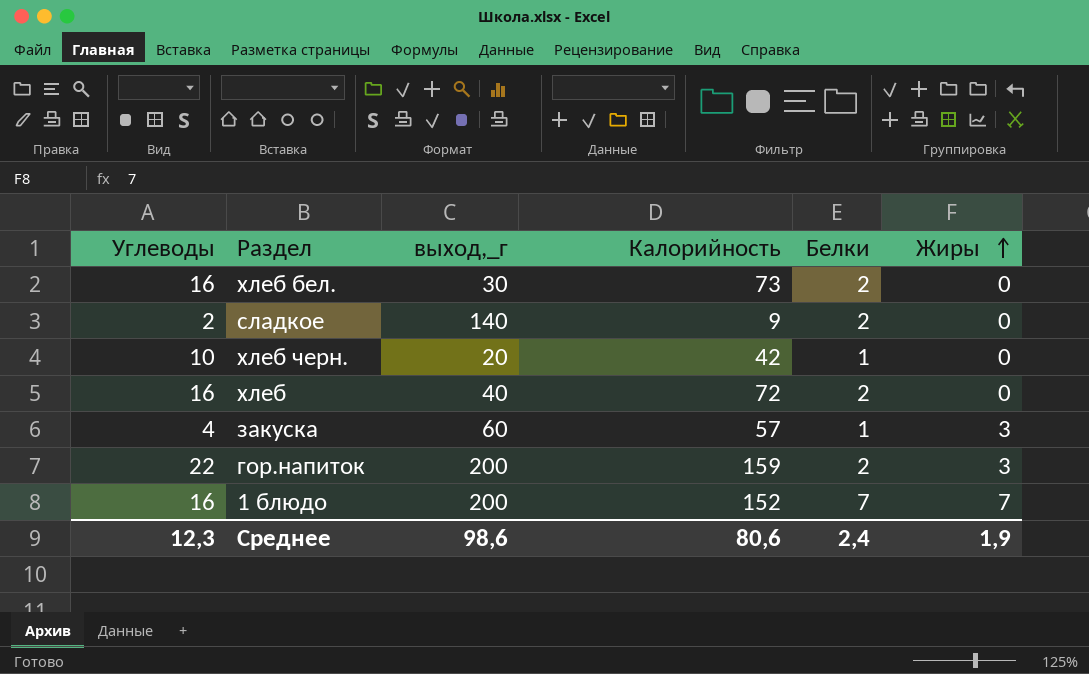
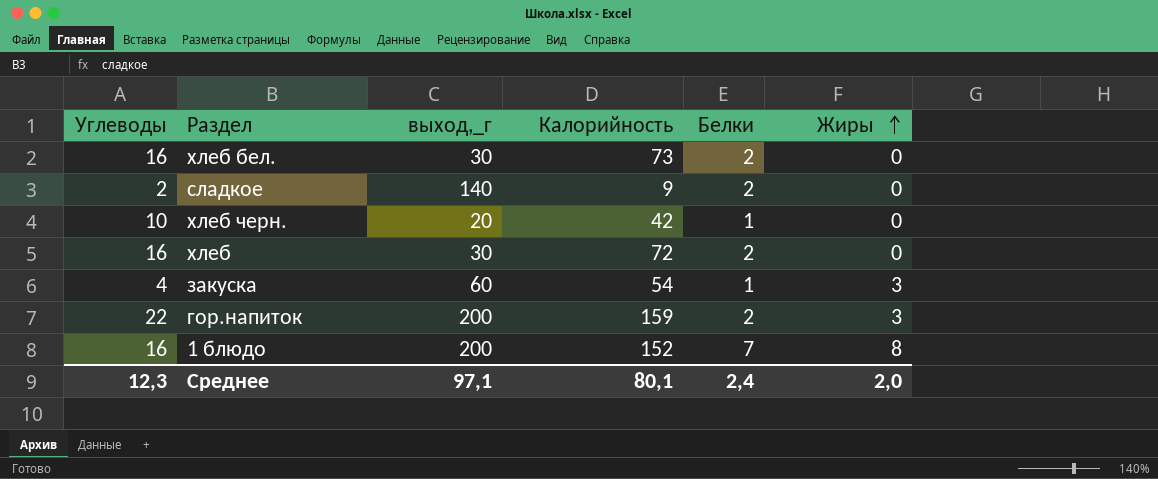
хлеб | выход,_г: 40 -> 30
закуска | Калорийность: 57 -> 54
1 блюдо | Жиры: 7 -> 8
Среднее | выход,_г: 98,6 -> 97,1
Среднее | Калорийность: 80,6 -> 80,1
Среднее | Жиры: 1,9 -> 2,0

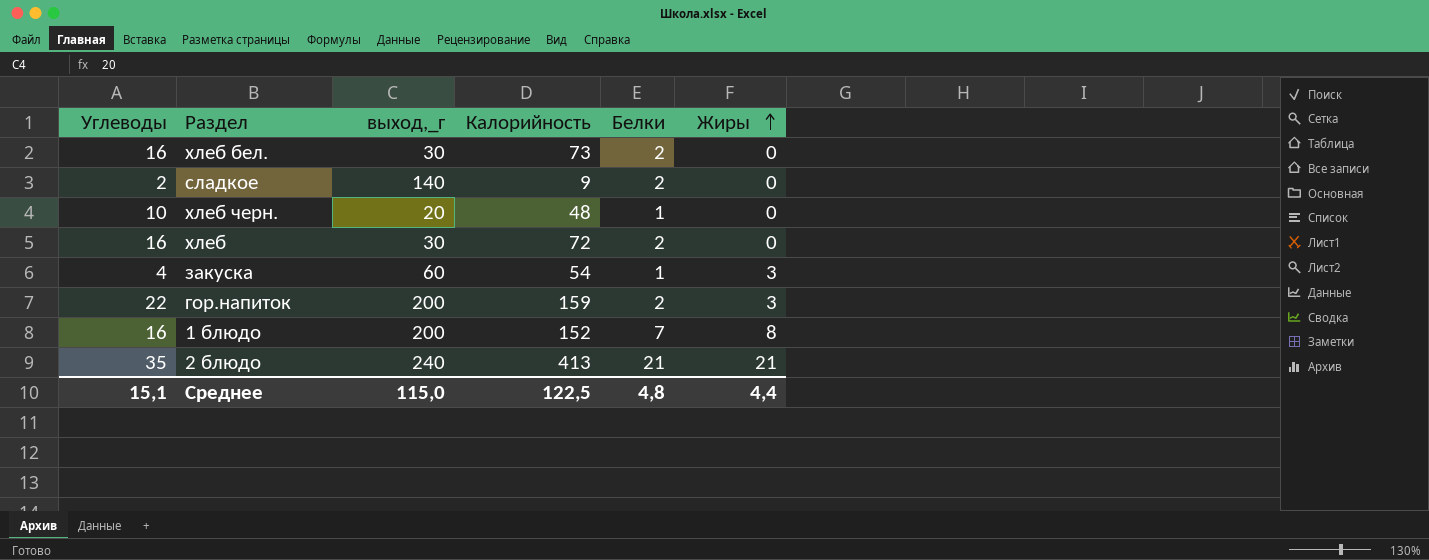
хлеб черн. | Калорийность: 42 -> 48
row 2 блюдо: none -> 35 | 240 | 413 | 21 | 21
Среднее | Углеводы: 12,3 -> 15,1
Среднее | выход,_г: 97,1 -> 115,0
Среднее | Калорийность: 80,1 -> 122,5
Среднее | Белки: 2,4 -> 4,8
Среднее | Жиры: 2,0 -> 4,4

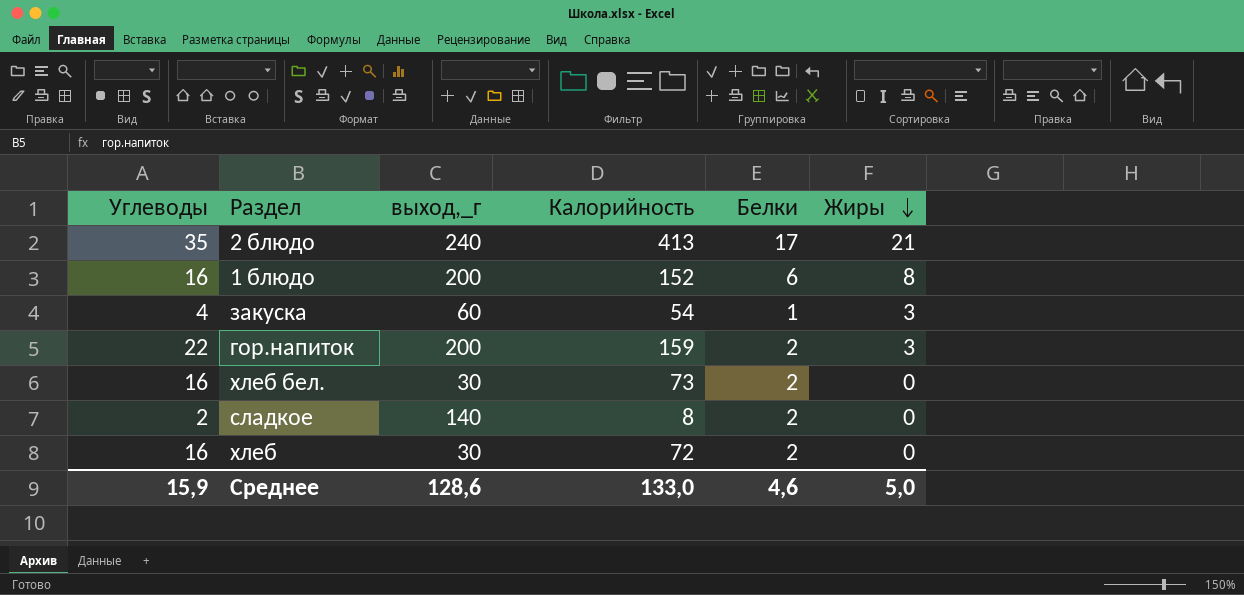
row order: Жиры ascending -> Жиры descending
row хлеб черн.: 10 | 20 | 48 | 1 | 0 -> none
2 блюдо | Белки: 21 -> 17
1 блюдо | Белки: 7 -> 6
сладкое | Калорийность: 9 -> 8
Среднее | Углеводы: 15,1 -> 15,9
Среднее | выход,_г: 115,0 -> 128,6
Среднее | Калорийность: 122,5 -> 133,0
Среднее | Белки: 4,8 -> 4,6
Среднее | Жиры: 4,4 -> 5,0

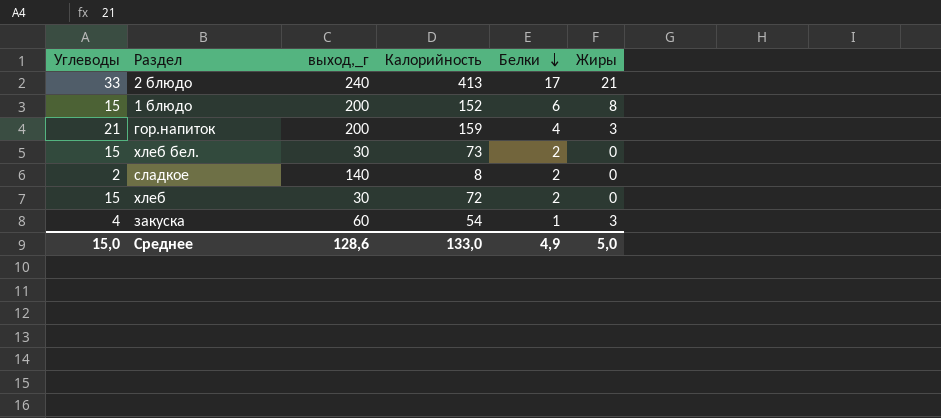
row order: Жиры descending -> Белки descending
2 блюдо | Углеводы: 35 -> 33
1 блюдо | Углеводы: 16 -> 15
гор.напиток | Углеводы: 22 -> 21
гор.напиток | Белки: 2 -> 4
хлеб бел. | Углеводы: 16 -> 15
хлеб | Углеводы: 16 -> 15
Среднее | Углеводы: 15,9 -> 15,0
Среднее | Белки: 4,6 -> 4,9

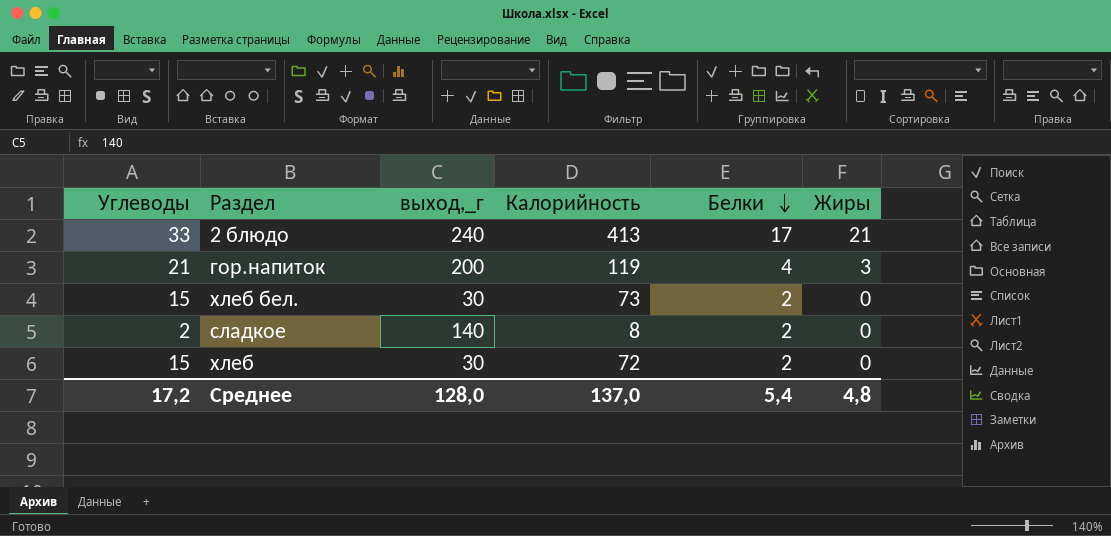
row 1 блюдо: 15 | 200 | 152 | 6 | 8 -> none
row закуска: 4 | 60 | 54 | 1 | 3 -> none
гор.напиток | Калорийность: 159 -> 119
Среднее | Углеводы: 15,0 -> 17,2
Среднее | выход,_г: 128,6 -> 128,0
Среднее | Калорийность: 133,0 -> 137,0
Среднее | Белки: 4,9 -> 5,4
Среднее | Жиры: 5,0 -> 4,8

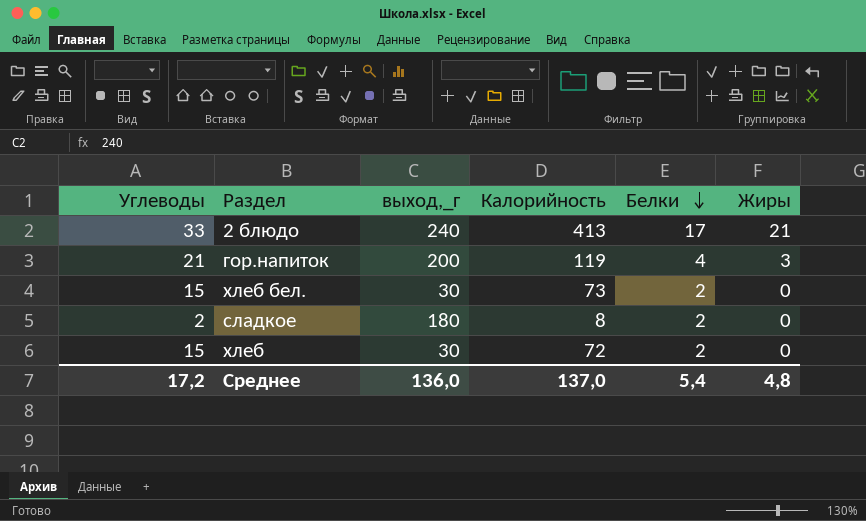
сладкое | выход,_г: 140 -> 180
Среднее | выход,_г: 128,0 -> 136,0

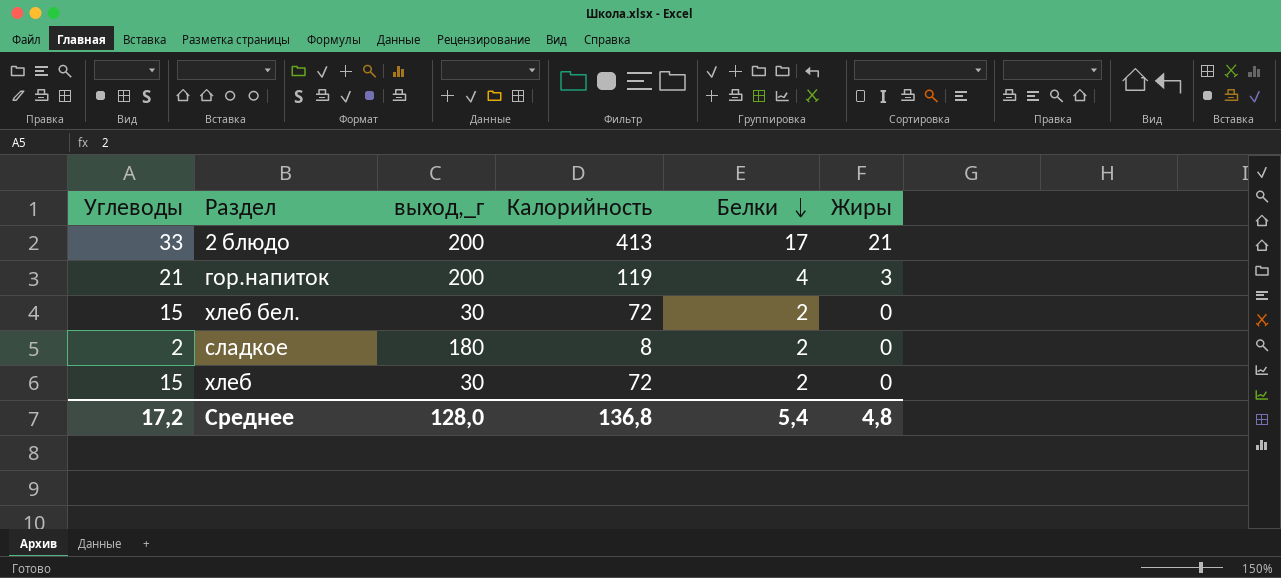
2 блюдо | выход,_г: 240 -> 200
хлеб бел. | Калорийность: 73 -> 72
Среднее | выход,_г: 136,0 -> 128,0
Среднее | Калорийность: 137,0 -> 136,8

